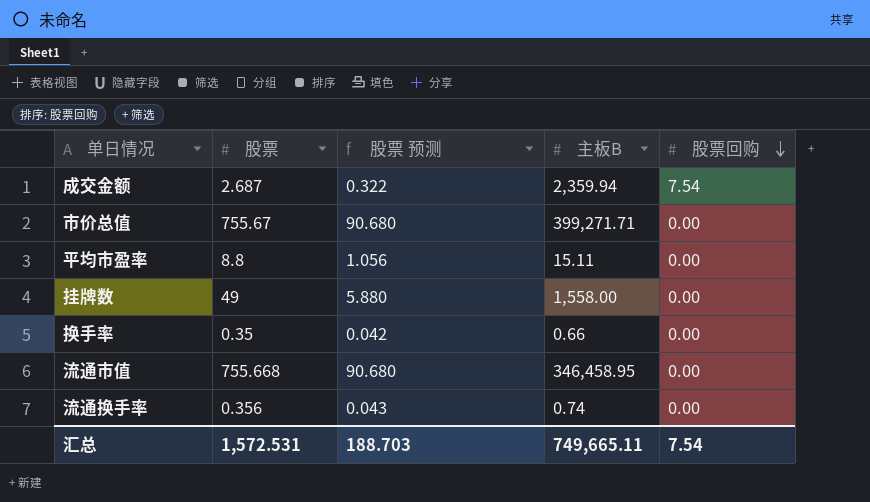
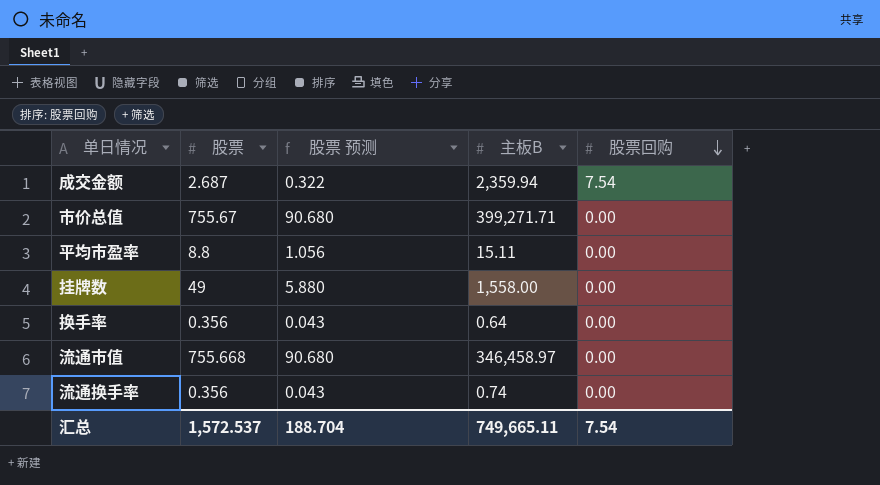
换手率 | 股票: 0.35 -> 0.356
换手率 | 股票 预测: 0.042 -> 0.043
换手率 | 主板B: 0.66 -> 0.64
流通市值 | 主板B: 346,458.95 -> 346,458.97
汇总 | 股票: 1,572.531 -> 1,572.537
汇总 | 股票 预测: 188.703 -> 188.704

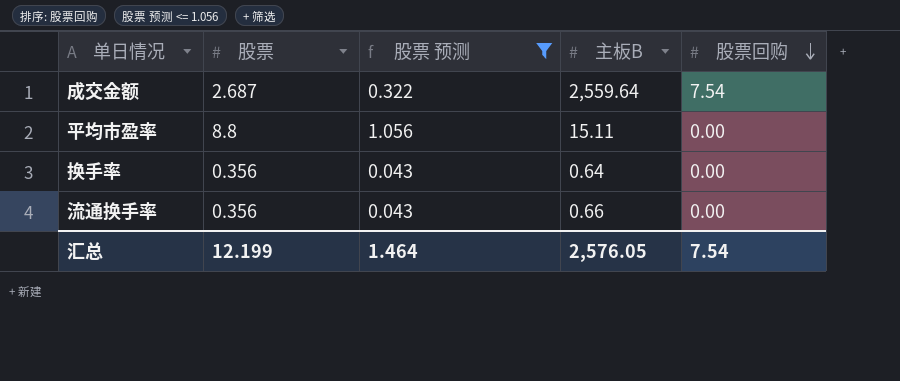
filter: none -> 股票 预测 <= 1.056
成交金额 | 主板B: 2,359.94 -> 2,559.64
流通换手率 | 主板B: 0.74 -> 0.66
汇总 | 股票: 1,572.537 -> 12.199
汇总 | 股票 预测: 188.704 -> 1.464
汇总 | 主板B: 749,665.11 -> 2,576.05

